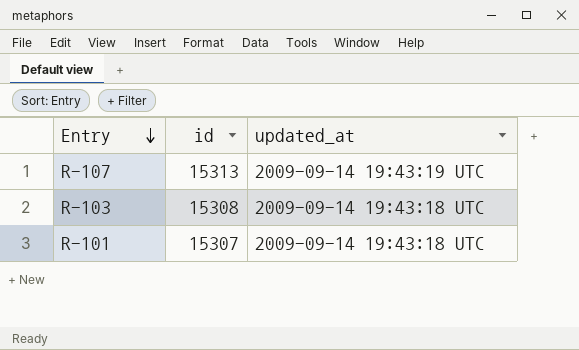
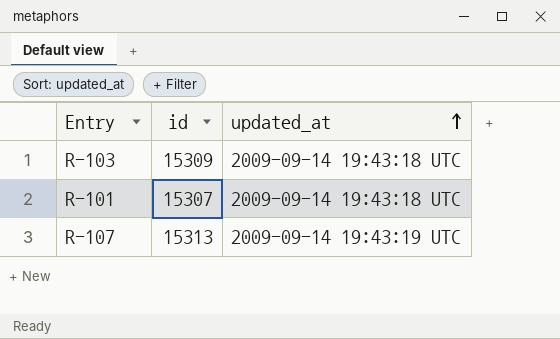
row order: Entry descending -> updated_at ascending
R-103 | id: 15308 -> 15309

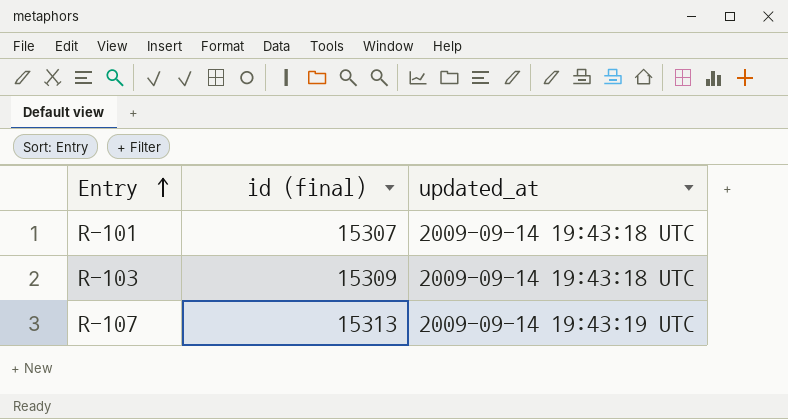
row order: updated_at ascending -> Entry ascending
column name: id -> id (final)

